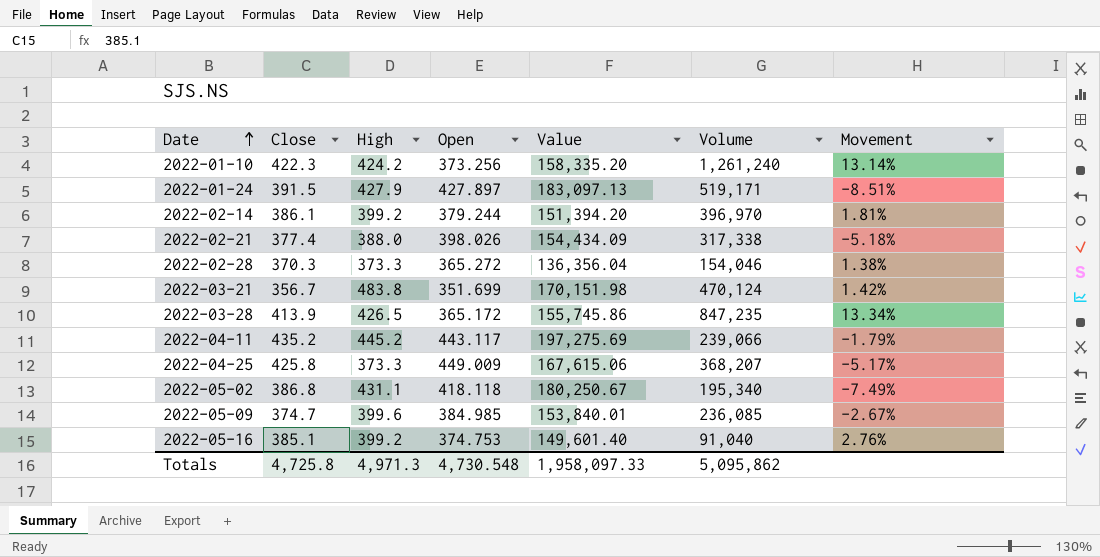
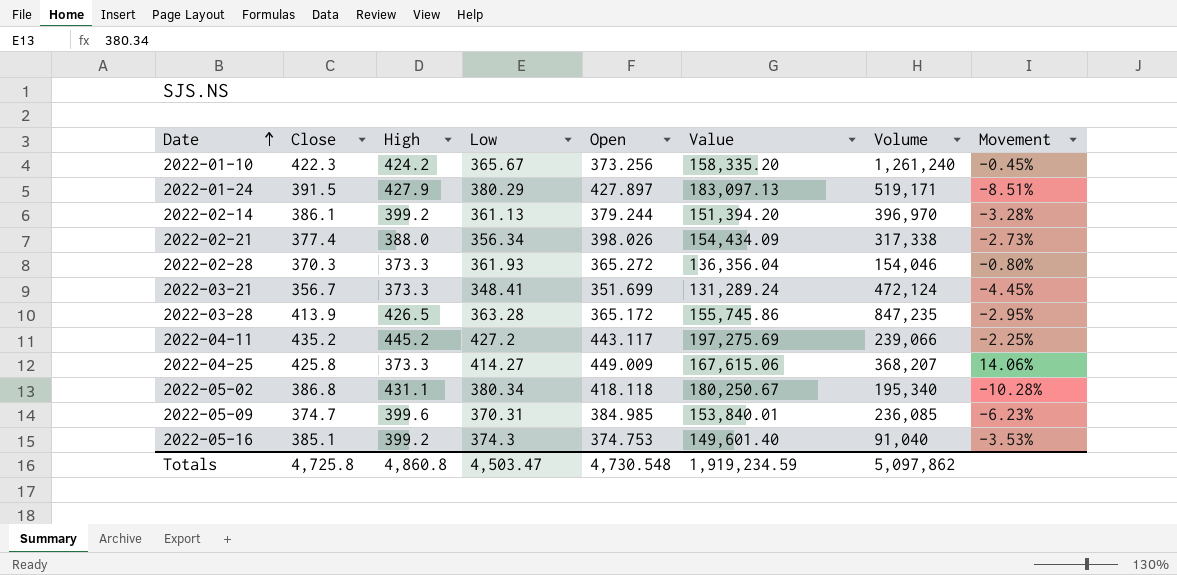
column Low | position: none -> 4
column Movement | formula: ([Close] - [Open]) / [Open] -> ([Close] - [High]) / [High]
2022-03-21 | High: 483.8 -> 373.3
2022-03-21 | Value: 170,151.98 -> 131,289.24
2022-03-21 | Volume: 470,124 -> 472,124
Totals | High: 4,971.3 -> 4,860.8
Totals | Value: 1,958,097.33 -> 1,919,234.59
Totals | Volume: 5,095,862 -> 5,097,862

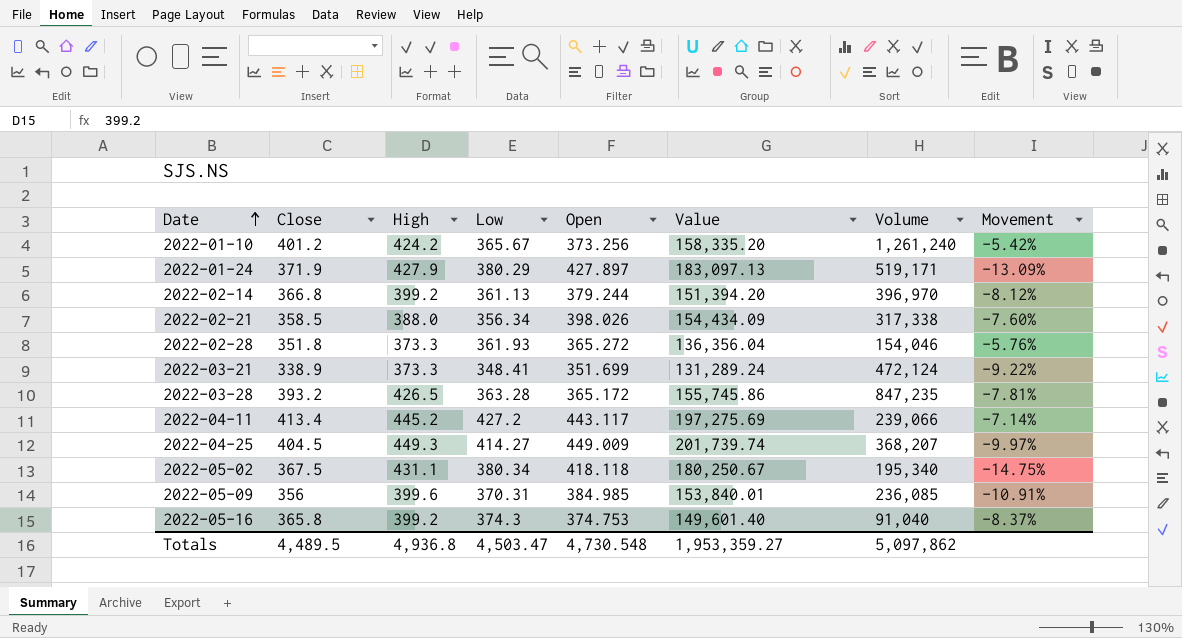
2022-01-10 | Close: 422.3 -> 401.2
2022-01-10 | Movement: -0.45% -> -5.42%
2022-01-24 | Close: 391.5 -> 371.9
2022-01-24 | Movement: -8.51% -> -13.09%
2022-02-14 | Close: 386.1 -> 366.8
2022-02-14 | Movement: -3.28% -> -8.12%
2022-02-21 | Close: 377.4 -> 358.5
2022-02-21 | Movement: -2.73% -> -7.60%
2022-02-28 | Close: 370.3 -> 351.8
2022-02-28 | Movement: -0.80% -> -5.76%
2022-03-21 | Close: 356.7 -> 338.9
2022-03-21 | Movement: -4.45% -> -9.22%
2022-03-28 | Close: 413.9 -> 393.2
2022-03-28 | Movement: -2.95% -> -7.81%
2022-04-11 | Close: 435.2 -> 413.4
2022-04-11 | Movement: -2.25% -> -7.14%
2022-04-25 | Close: 425.8 -> 404.5
2022-04-25 | High: 373.3 -> 449.3
2022-04-25 | Value: 167,615.06 -> 201,739.74
2022-04-25 | Movement: 14.06% -> -9.97%
2022-05-02 | Close: 386.8 -> 367.5
2022-05-02 | Movement: -10.28% -> -14.75%
2022-05-09 | Close: 374.7 -> 356
2022-05-09 | Movement: -6.23% -> -10.91%
2022-05-16 | Close: 385.1 -> 365.8
2022-05-16 | Movement: -3.53% -> -8.37%
Totals | Close: 4,725.8 -> 4,489.5
Totals | High: 4,860.8 -> 4,936.8
Totals | Value: 1,919,234.59 -> 1,953,359.27

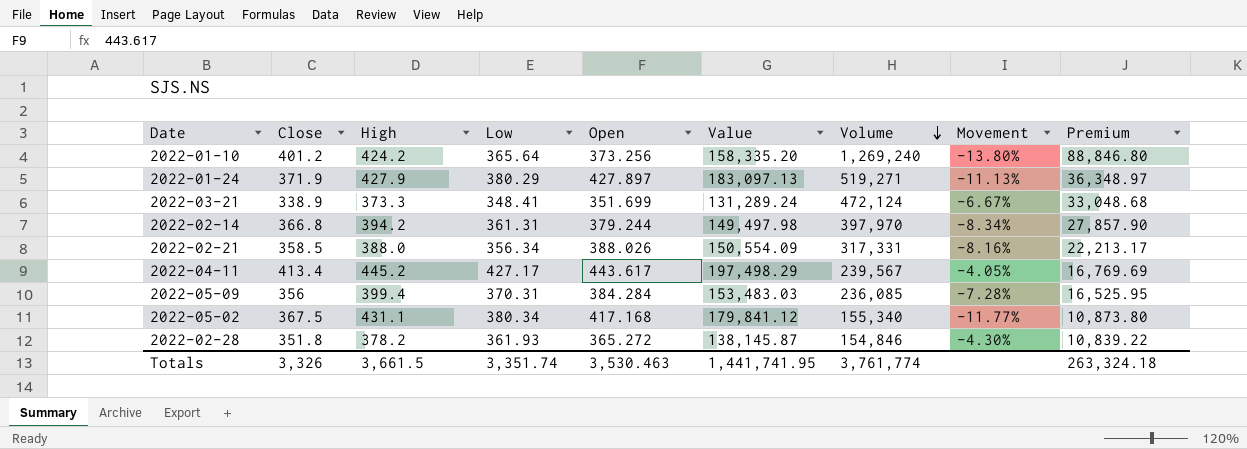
row order: Date ascending -> Volume descending
column Movement | formula: ([Close] - [High]) / [High] -> ([Low] - [High]) / [High]
column Premium | formula: none -> [Volume] * 0.07
row 2022-03-28: 393.2 | 426.5 | 363.28 | 365.172 | 155,745.86 | 847,235 | -7.81% -> none
row 2022-04-25: 404.5 | 449.3 | 414.27 | 449.009 | 201,739.74 | 368,207 | -9.97% -> none
row 2022-05-16: 365.8 | 399.2 | 374.3 | 374.753 | 149,601.40 | 91,040 | -8.37% -> none
2022-01-10 | Low: 365.67 -> 365.64
2022-01-10 | Volume: 1,261,240 -> 1,269,240
2022-01-24 | Volume: 519,171 -> 519,271
2022-02-14 | High: 399.2 -> 394.2
2022-02-14 | Low: 361.13 -> 361.31
2022-02-14 | Value: 151,394.20 -> 149,497.98
2022-02-14 | Volume: 396,970 -> 397,970
2022-02-21 | Open: 398.026 -> 388.026
2022-02-21 | Value: 154,434.09 -> 150,554.09
2022-02-21 | Volume: 317,338 -> 317,331
2022-04-11 | Low: 427.2 -> 427.17
2022-04-11 | Open: 443.117 -> 443.617
2022-04-11 | Value: 197,275.69 -> 197,498.29
2022-04-11 | Volume: 239,066 -> 239,567
2022-05-09 | High: 399.6 -> 399.4
2022-05-09 | Open: 384.985 -> 384.284
2022-05-09 | Value: 153,840.01 -> 153,483.03
2022-05-02 | Open: 418.118 -> 417.168
2022-05-02 | Value: 180,250.67 -> 179,841.12
2022-05-02 | Volume: 195,340 -> 155,340
2022-02-28 | High: 373.3 -> 378.2
2022-02-28 | Value: 136,356.04 -> 138,145.87
2022-02-28 | Volume: 154,046 -> 154,846
Totals | Close: 4,489.5 -> 3,326
Totals | High: 4,936.8 -> 3,661.5
Totals | Low: 4,503.47 -> 3,351.74
Totals | Open: 4,730.548 -> 3,530.463
Totals | Value: 1,953,359.27 -> 1,441,741.95
Totals | Volume: 5,097,862 -> 3,761,774

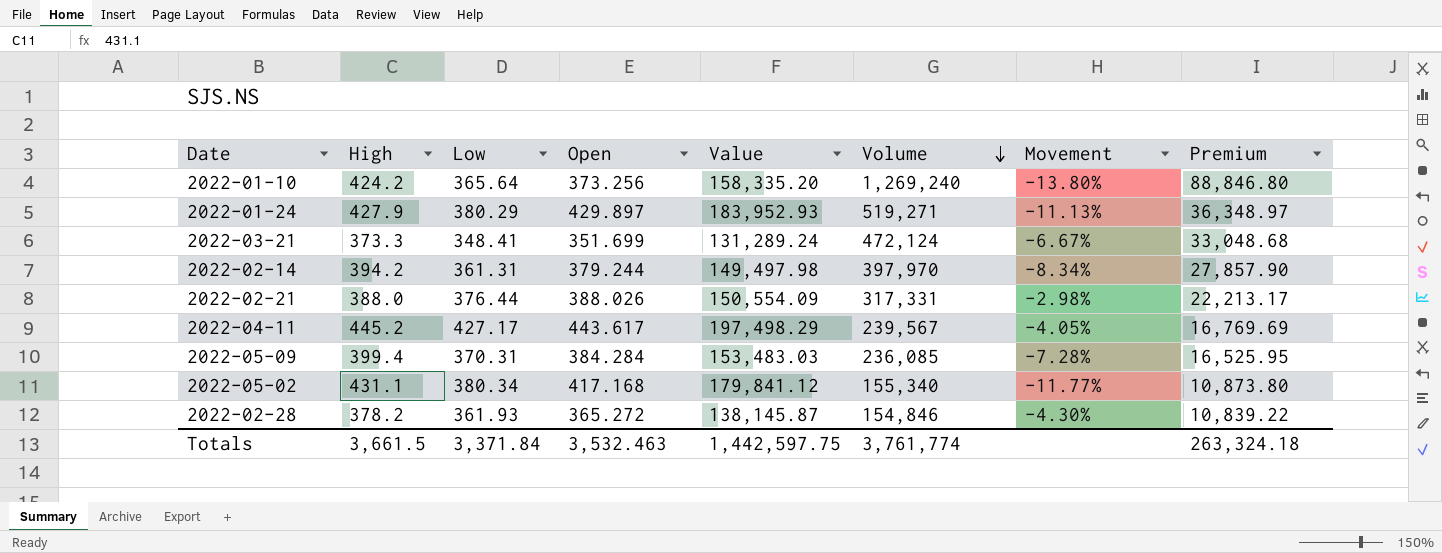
column Close | position: 2 -> none
2022-01-24 | Open: 427.897 -> 429.897
2022-01-24 | Value: 183,097.13 -> 183,952.93
2022-02-21 | Low: 356.34 -> 376.44
2022-02-21 | Movement: -8.16% -> -2.98%
Totals | Low: 3,351.74 -> 3,371.84
Totals | Open: 3,530.463 -> 3,532.463
Totals | Value: 1,441,741.95 -> 1,442,597.75

